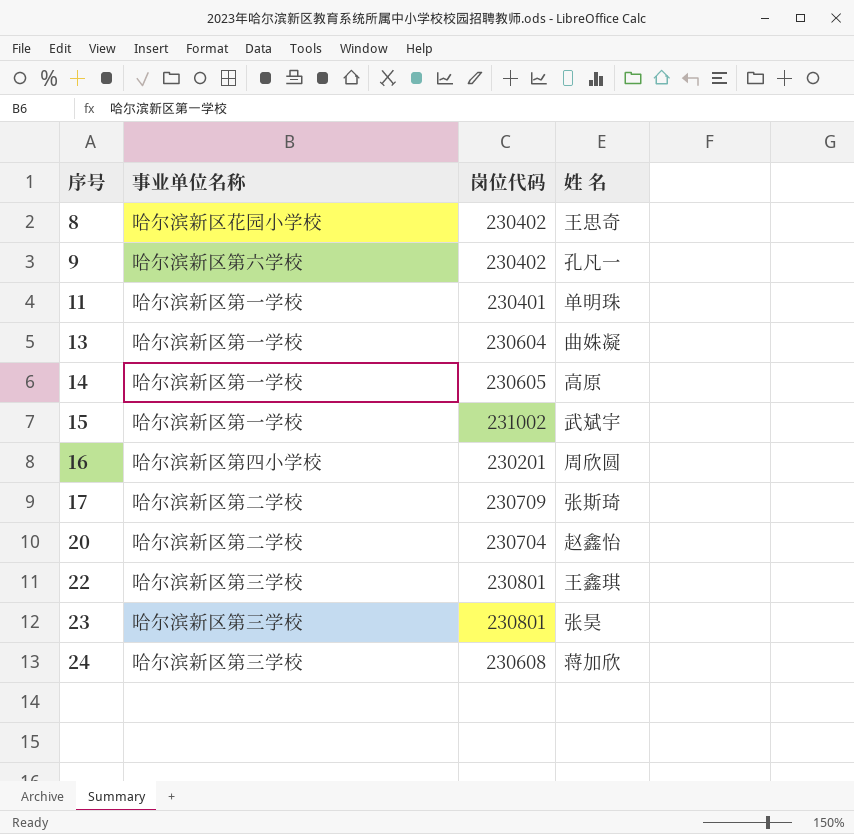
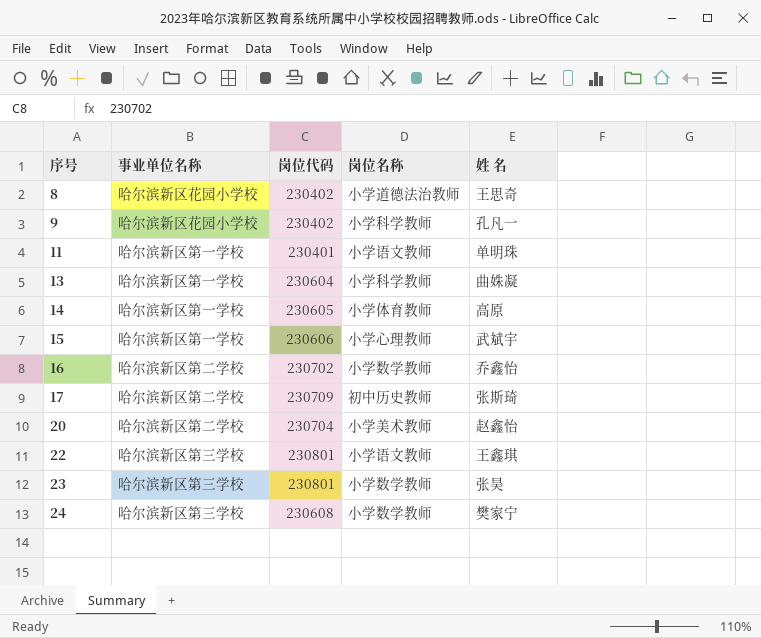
column 岗位名称 | position: none -> 4
9 | 事业单位名称: 哈尔滨新区第六学校 -> 哈尔滨新区花园小学校
15 | 岗位代码: 231002 -> 230606
16 | 事业单位名称: 哈尔滨新区第四小学校 -> 哈尔滨新区第二学校
16 | 岗位代码: 230201 -> 230702
16 | 姓 名: 周欣圆 -> 乔鑫怡
24 | 姓 名: 蒋加欣 -> 樊家宁

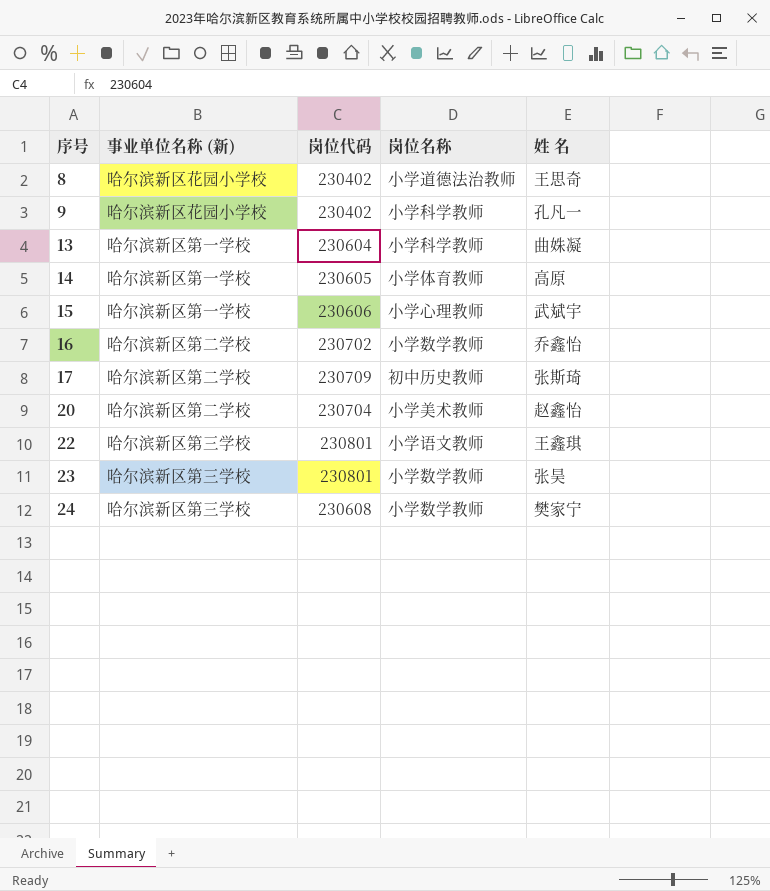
column name: 事业单位名称 -> 事业单位名称 (新)
row 11: 哈尔滨新区第一学校 | 230401 | 小学语文教师 | 单明珠 -> none

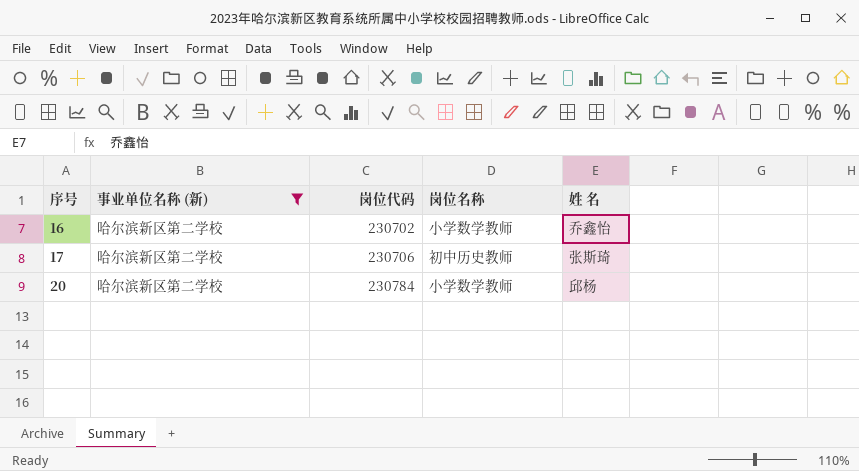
filter: none -> 事业单位名称 (新) = 哈尔滨新区第二学校
17 | 岗位代码: 230709 -> 230706
20 | 岗位代码: 230704 -> 230784
20 | 岗位名称: 小学美术教师 -> 小学数学教师
20 | 姓 名: 赵鑫怡 -> 邱杨

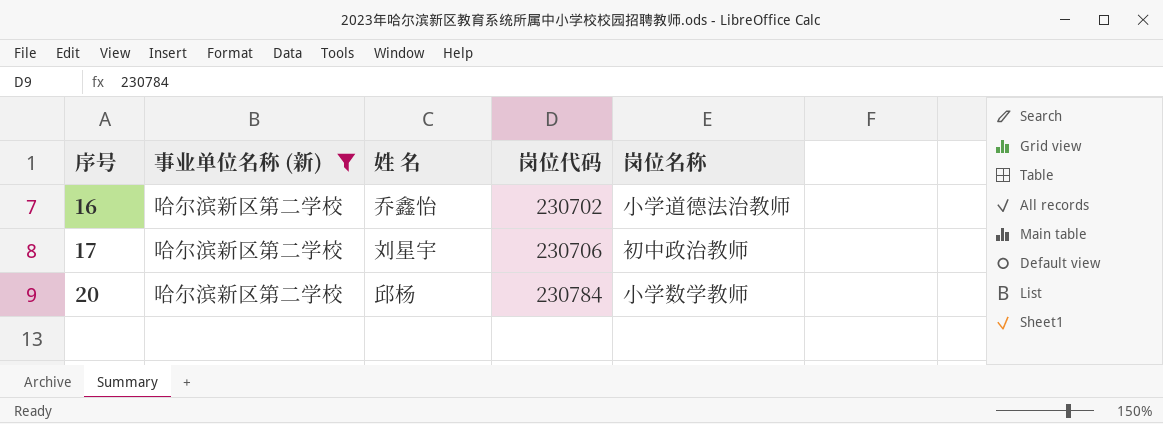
column 姓 名 | position: 5 -> 3
16 | 岗位名称: 小学数学教师 -> 小学道德法治教师
17 | 姓 名: 张斯琦 -> 刘星宇
17 | 岗位名称: 初中历史教师 -> 初中政治教师

